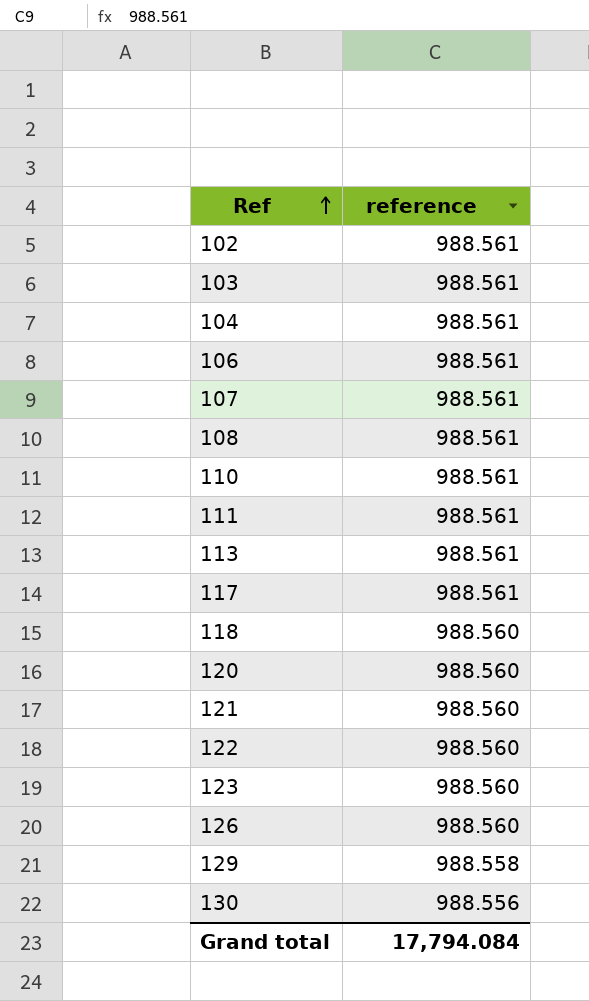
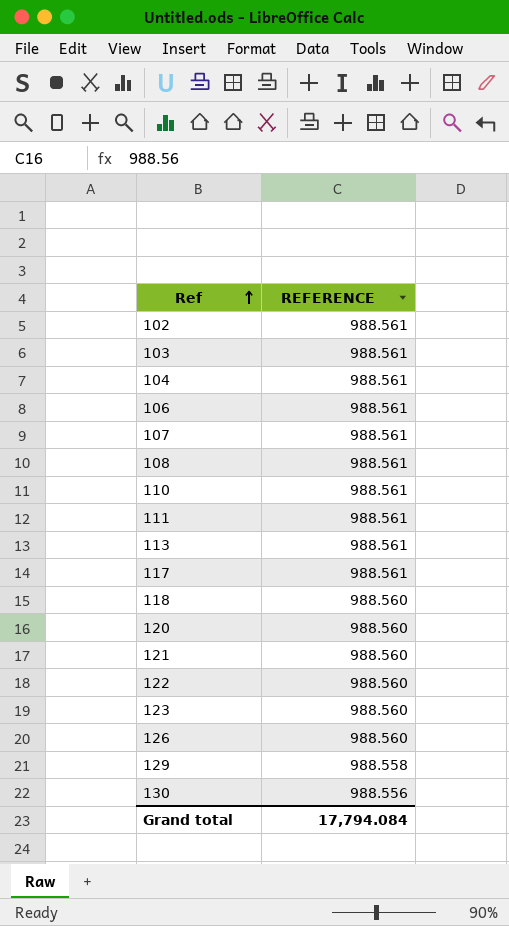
column name: reference -> REFERENCE

